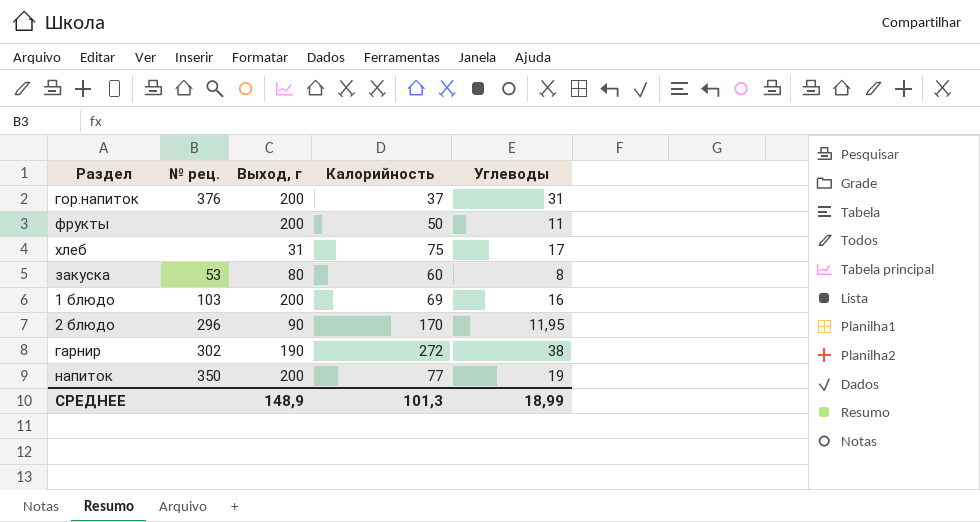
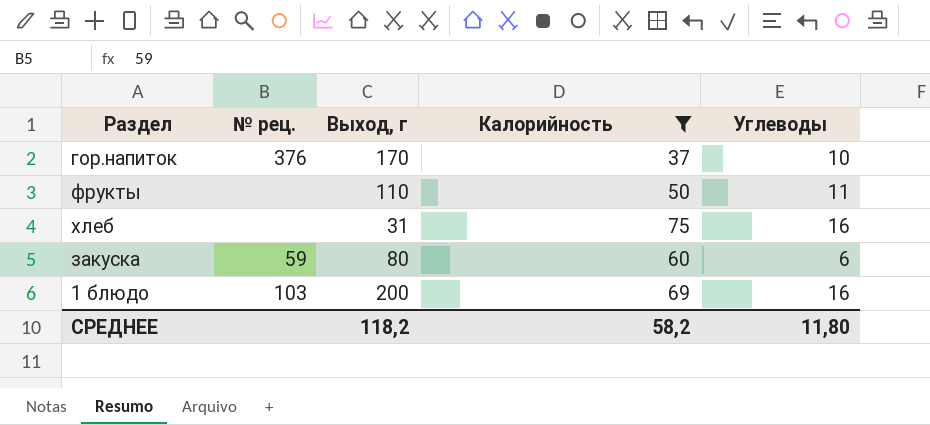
filter: none -> Калорийность <= 75
гор.напиток | Выход, г: 200 -> 170
гор.напиток | Углеводы: 31 -> 10
фрукты | Выход, г: 200 -> 110
хлеб | Углеводы: 17 -> 16
закуска | № рец.: 53 -> 59
закуска | Углеводы: 8 -> 6
СРЕДНЕЕ | Выход, г: 148,9 -> 118,2
СРЕДНЕЕ | Калорийность: 101,3 -> 58,2
СРЕДНЕЕ | Углеводы: 18,99 -> 11,80

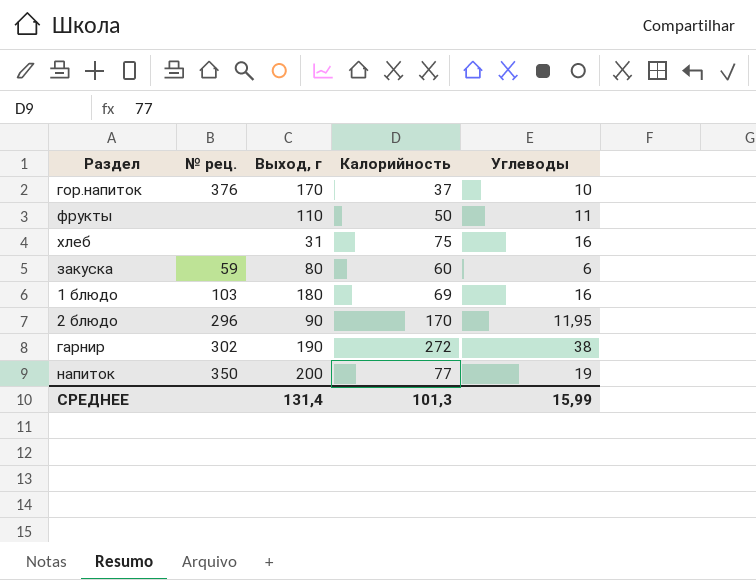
filter: Калорийность <= 75 -> none
1 блюдо | Выход, г: 200 -> 180
СРЕДНЕЕ | Выход, г: 118,2 -> 131,4
СРЕДНЕЕ | Калорийность: 58,2 -> 101,3
СРЕДНЕЕ | Углеводы: 11,80 -> 15,99

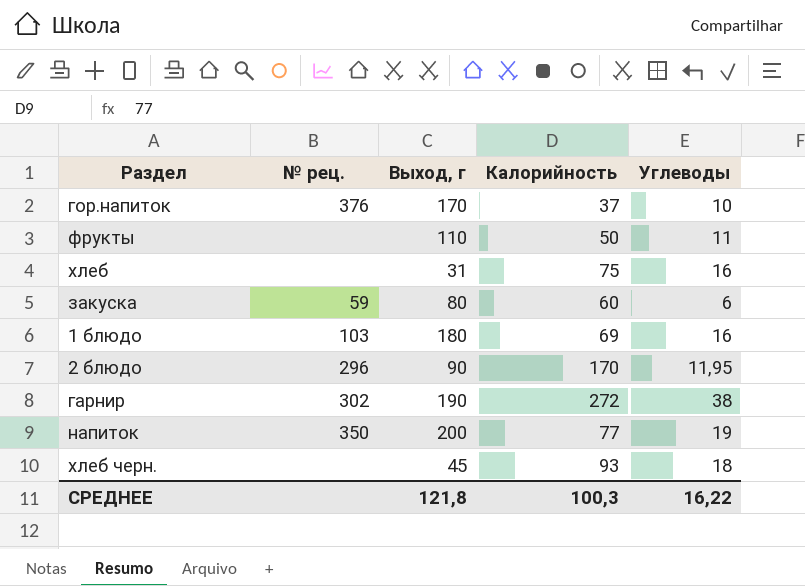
row хлеб черн.: none -> none | 45 | 93 | 18
СРЕДНЕЕ | Выход, г: 131,4 -> 121,8
СРЕДНЕЕ | Калорийность: 101,3 -> 100,3
СРЕДНЕЕ | Углеводы: 15,99 -> 16,22

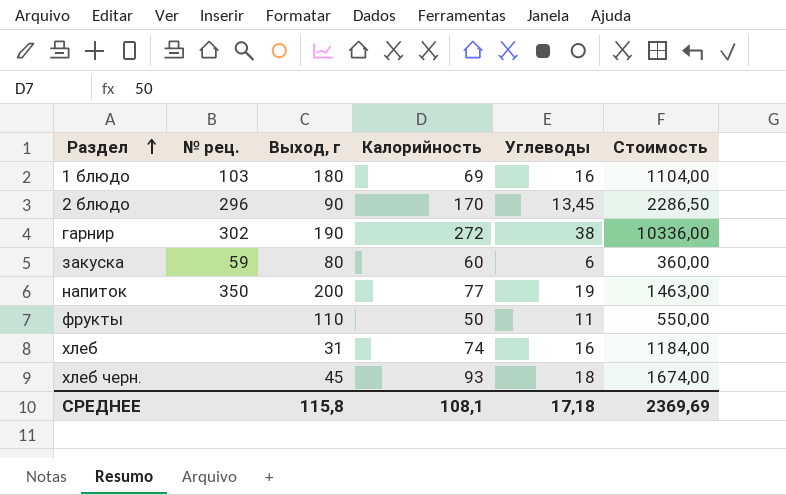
row order: none -> Раздел ascending
column Стоимость | formula: none -> [Калорийность] * [Углеводы]
row гор.напиток: 376 | 170 | 37 | 10 -> none
2 блюдо | Углеводы: 11,95 -> 13,45
хлеб | Калорийность: 75 -> 74
СРЕДНЕЕ | Выход, г: 121,8 -> 115,8
СРЕДНЕЕ | Калорийность: 100,3 -> 108,1
СРЕДНЕЕ | Углеводы: 16,22 -> 17,18

